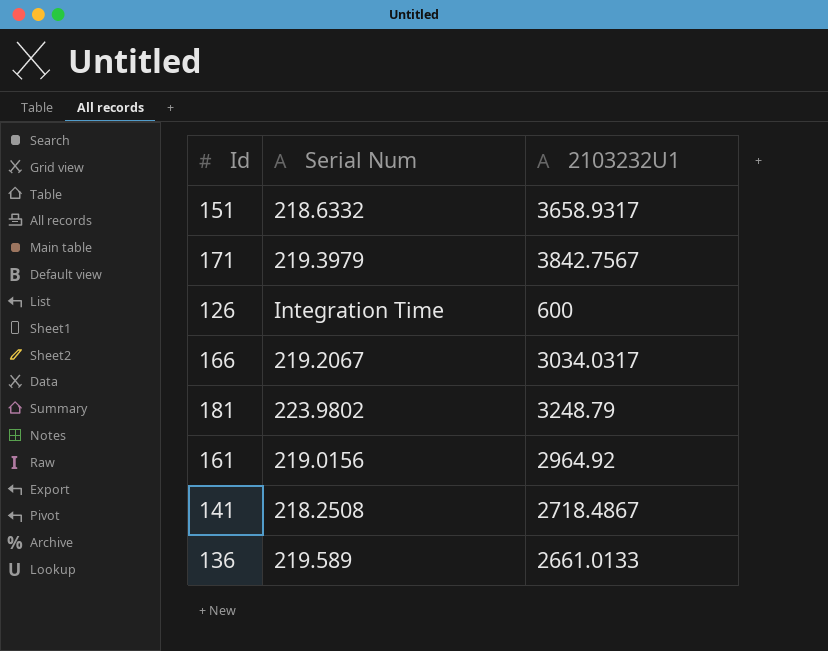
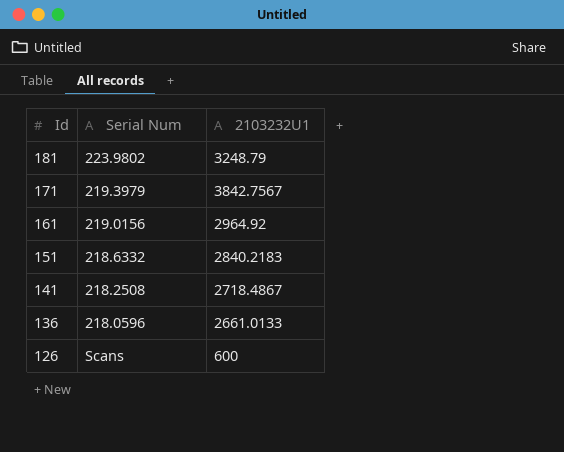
row order: none -> Id descending
row 166: 219.2067 | 3034.0317 -> none
151 | 2103232U1: 3658.9317 -> 2840.2183
136 | Serial Num: 219.589 -> 218.0596
126 | Serial Num: Integration Time -> Scans

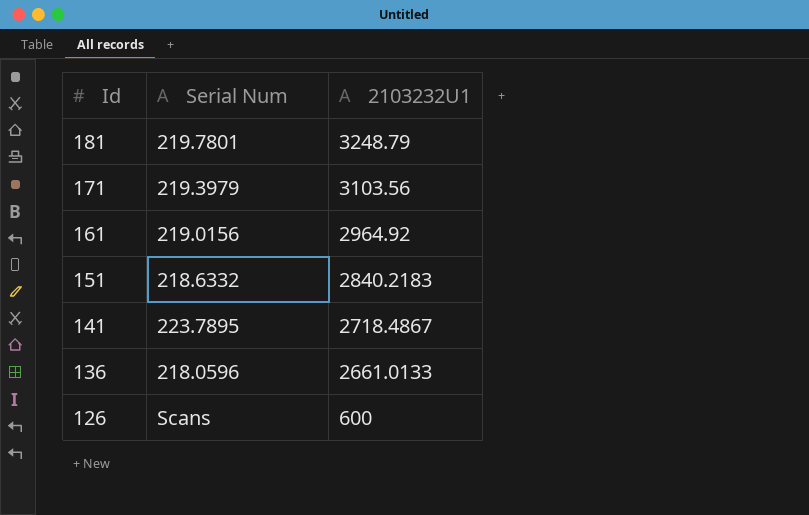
181 | Serial Num: 223.9802 -> 219.7801
171 | 2103232U1: 3842.7567 -> 3103.56
141 | Serial Num: 218.2508 -> 223.7895

